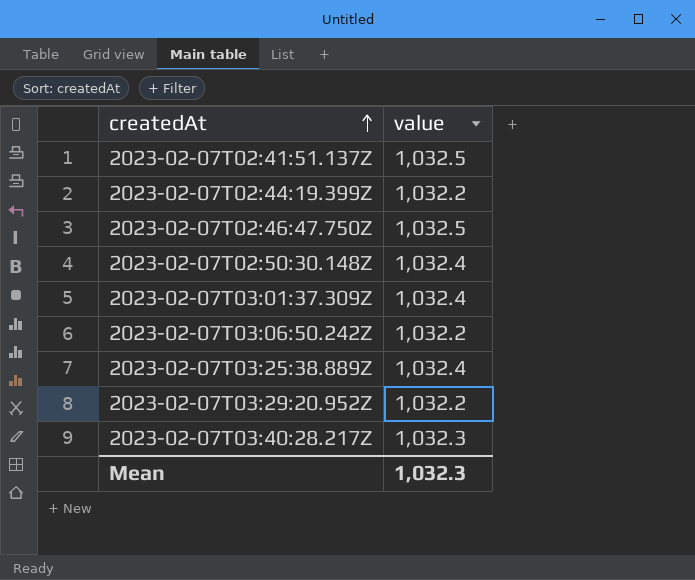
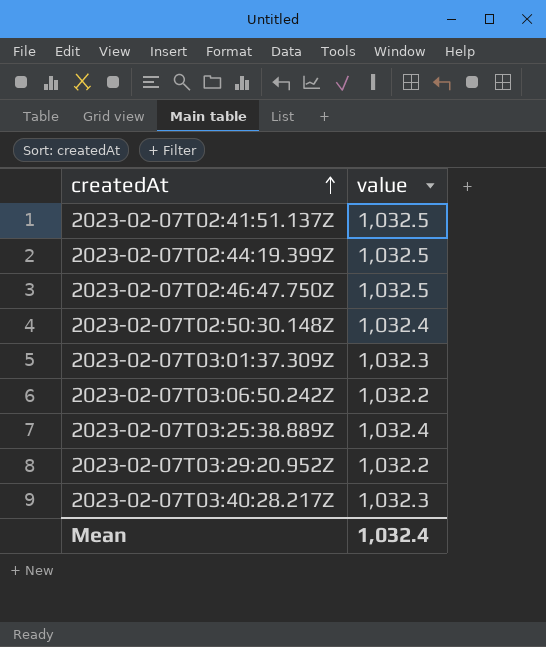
2023-02-07T02:44:19.399Z | value: 1,032.2 -> 1,032.5
2023-02-07T03:01:37.309Z | value: 1,032.4 -> 1,032.3
Mean | value: 1,032.3 -> 1,032.4

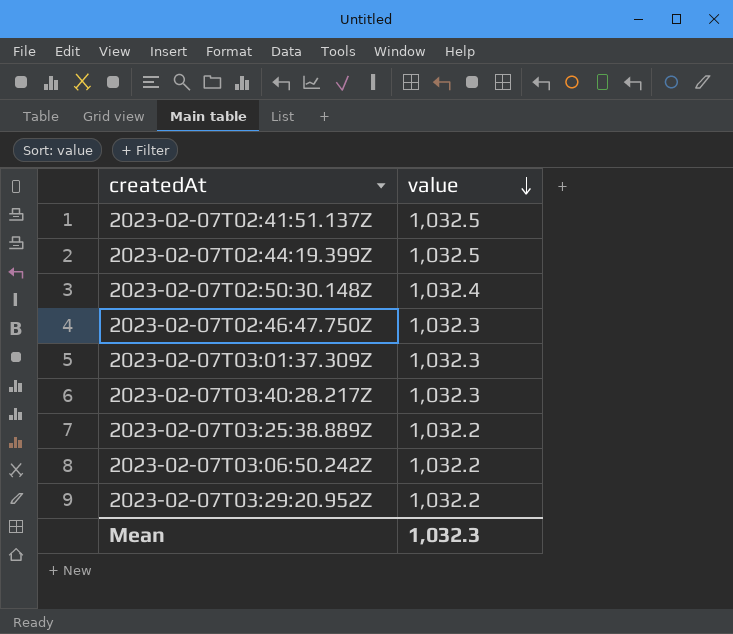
row order: createdAt ascending -> value descending
2023-02-07T02:46:47.750Z | value: 1,032.5 -> 1,032.3
2023-02-07T03:25:38.889Z | value: 1,032.4 -> 1,032.2
Mean | value: 1,032.4 -> 1,032.3

